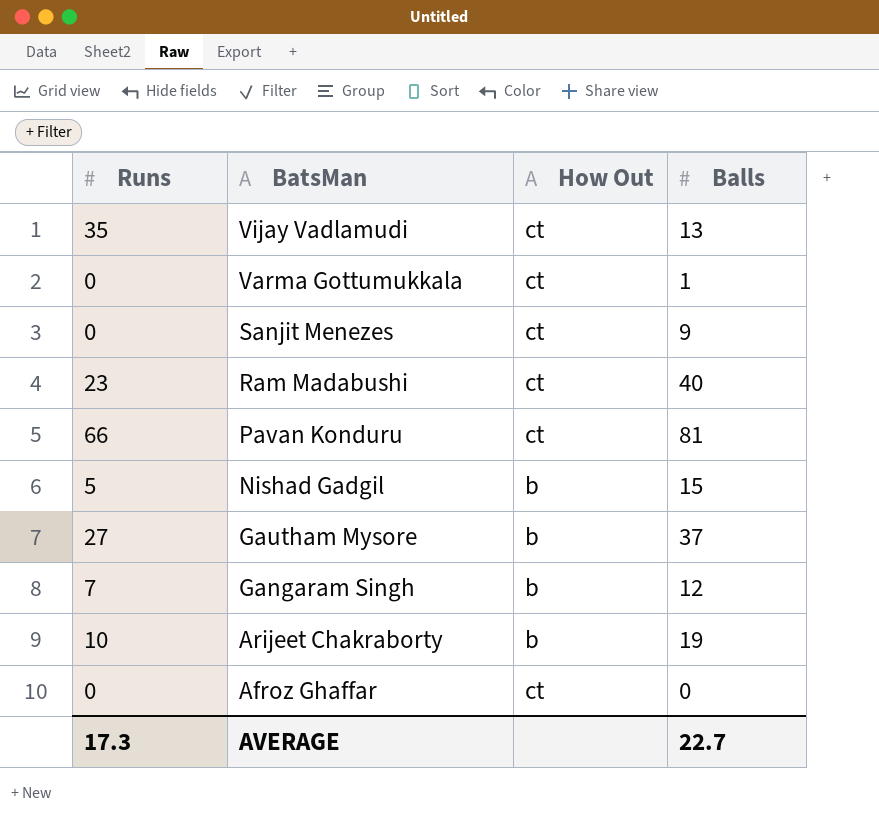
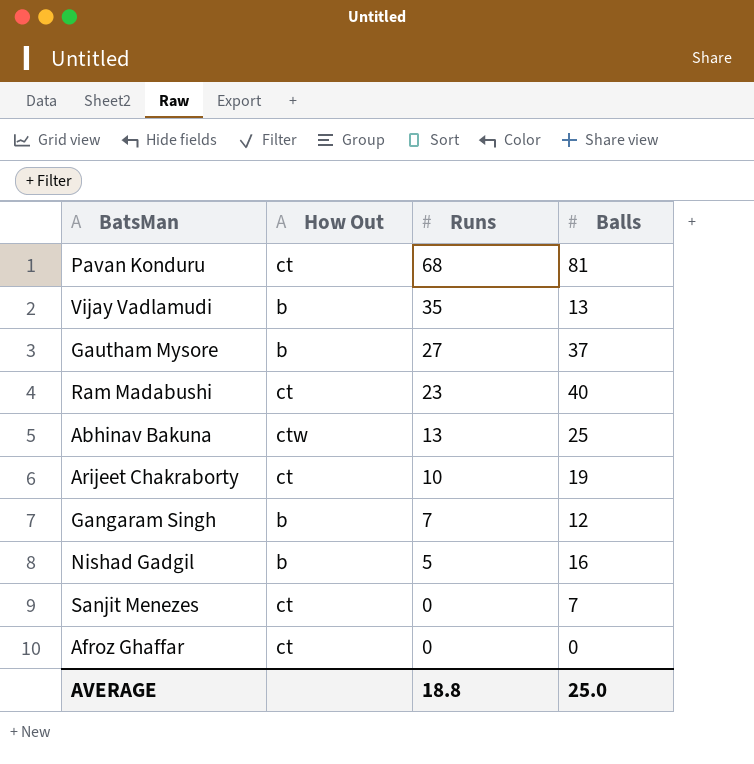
row order: BatsMan descending -> Runs descending
column Runs | position: 1 -> 3
row Varma Gottumukkala: 0 | ct | 1 -> none
Pavan Konduru | Runs: 66 -> 68
Vijay Vadlamudi | How Out: ct -> b
row Abhinav Bakuna: none -> ctw | 13 | 25
Arijeet Chakraborty | How Out: b -> ct
Nishad Gadgil | Balls: 15 -> 16
Sanjit Menezes | Balls: 9 -> 7
AVERAGE | Runs: 17.3 -> 18.8
AVERAGE | Balls: 22.7 -> 25.0

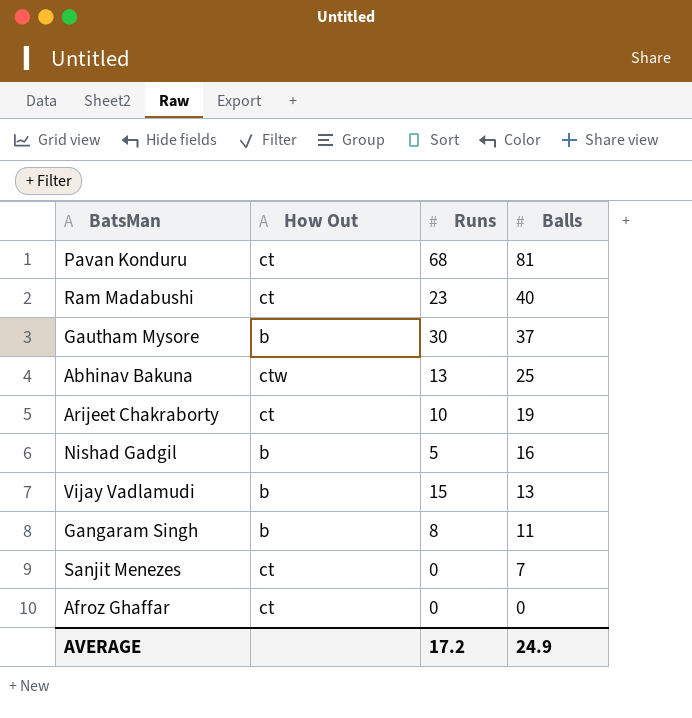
row order: Runs descending -> Balls descending
Gautham Mysore | Runs: 27 -> 30
Vijay Vadlamudi | Runs: 35 -> 15
Gangaram Singh | Runs: 7 -> 8
Gangaram Singh | Balls: 12 -> 11
AVERAGE | Runs: 18.8 -> 17.2
AVERAGE | Balls: 25.0 -> 24.9

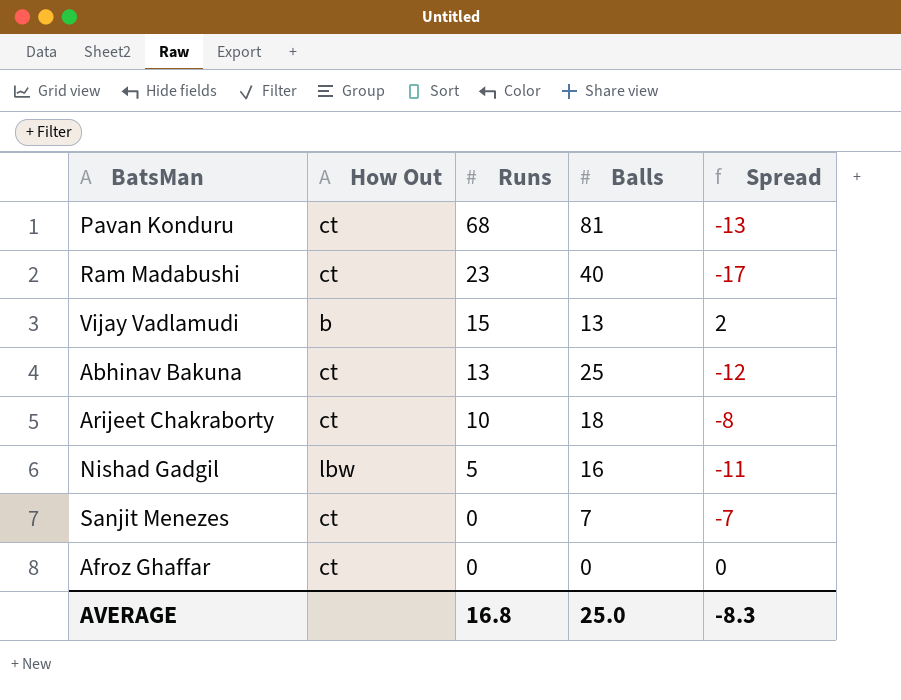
row order: Balls descending -> Runs descending
column Spread | formula: none -> [Runs] - [Balls]
row Gautham Mysore: b | 30 | 37 -> none
row Gangaram Singh: b | 8 | 11 -> none
Abhinav Bakuna | How Out: ctw -> ct
Arijeet Chakraborty | Balls: 19 -> 18
Nishad Gadgil | How Out: b -> lbw
AVERAGE | Runs: 17.2 -> 16.8
AVERAGE | Balls: 24.9 -> 25.0

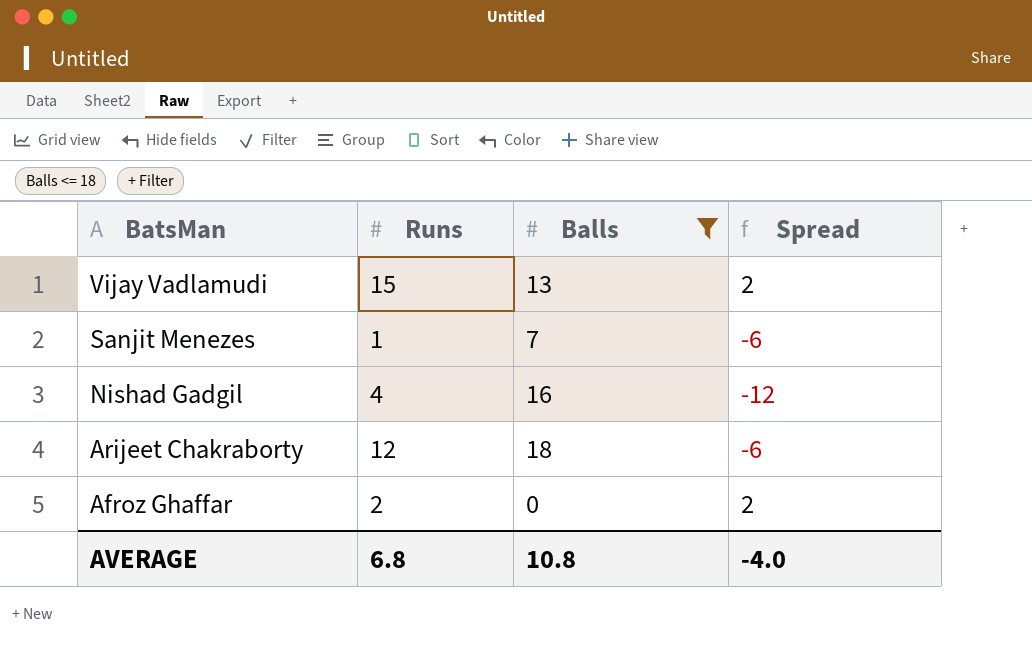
filter: none -> Balls <= 18
row order: Runs descending -> BatsMan descending
column How Out | position: 2 -> none
Sanjit Menezes | Runs: 0 -> 1
Sanjit Menezes | Spread: -7 -> -6
Nishad Gadgil | Runs: 5 -> 4
Nishad Gadgil | Spread: -11 -> -12
Arijeet Chakraborty | Runs: 10 -> 12
Arijeet Chakraborty | Spread: -8 -> -6
Afroz Ghaffar | Runs: 0 -> 2
Afroz Ghaffar | Spread: 0 -> 2
AVERAGE | Runs: 16.8 -> 6.8
AVERAGE | Balls: 25.0 -> 10.8
AVERAGE | Spread: -8.3 -> -4.0

